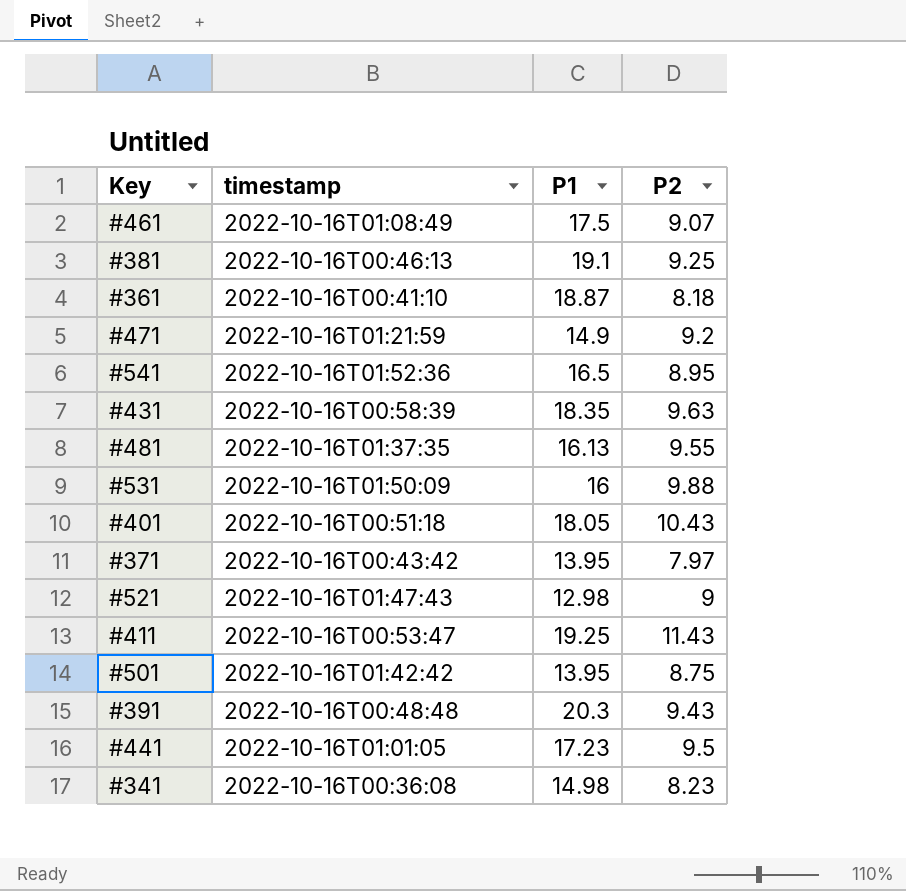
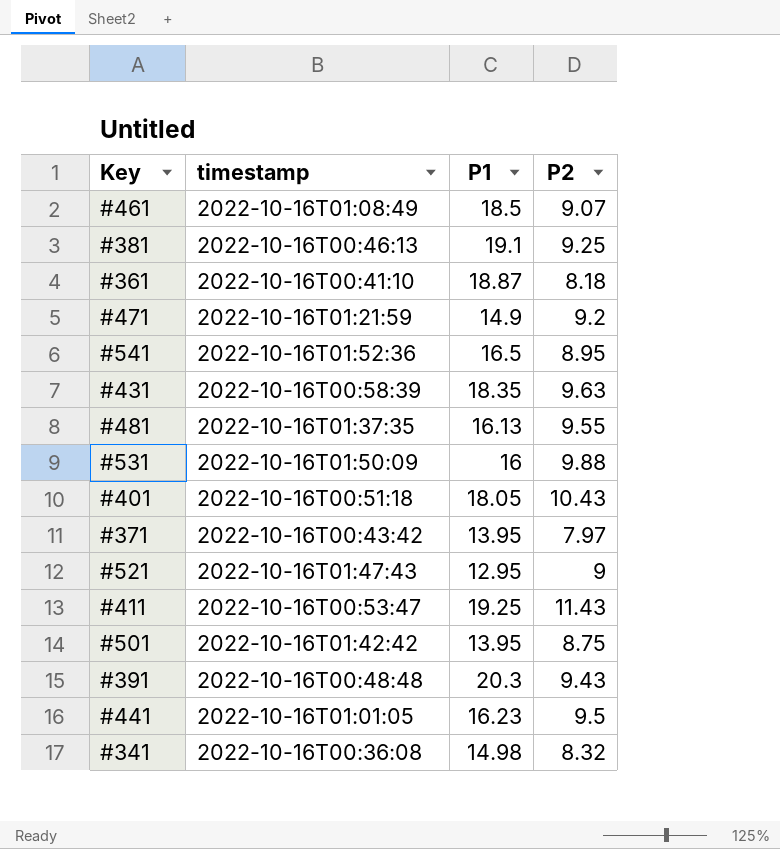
#461 | P1: 17.5 -> 18.5
#521 | P1: 12.98 -> 12.95
#441 | P1: 17.23 -> 16.23
#341 | P2: 8.23 -> 8.32

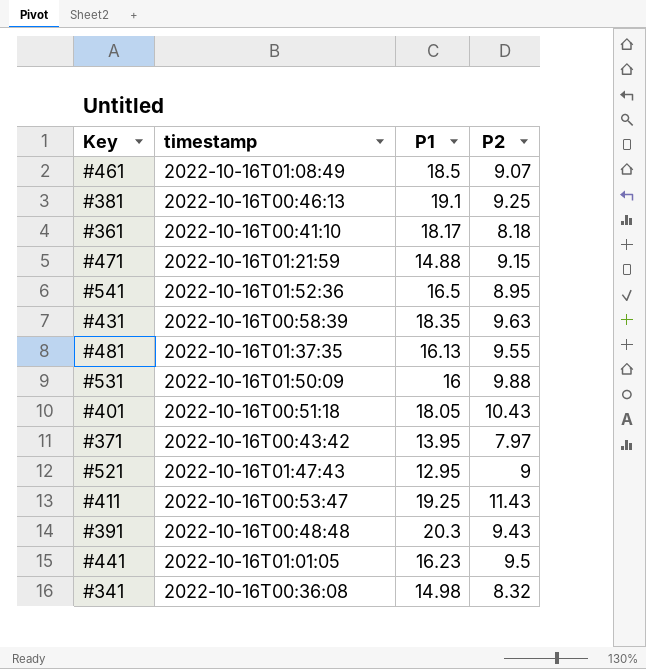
row #501: 2022-10-16T01:42:42 | 13.95 | 8.75 -> none
#361 | P1: 18.87 -> 18.17
#471 | P1: 14.9 -> 14.88
#471 | P2: 9.2 -> 9.15

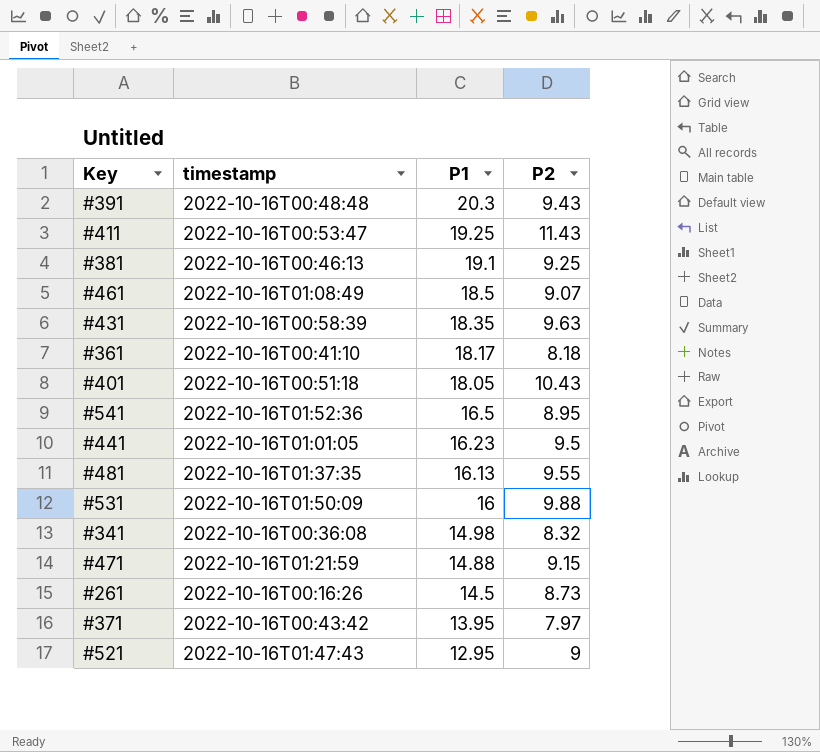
row order: none -> P1 descending
row #261: none -> 2022-10-16T00:16:26 | 14.5 | 8.73

